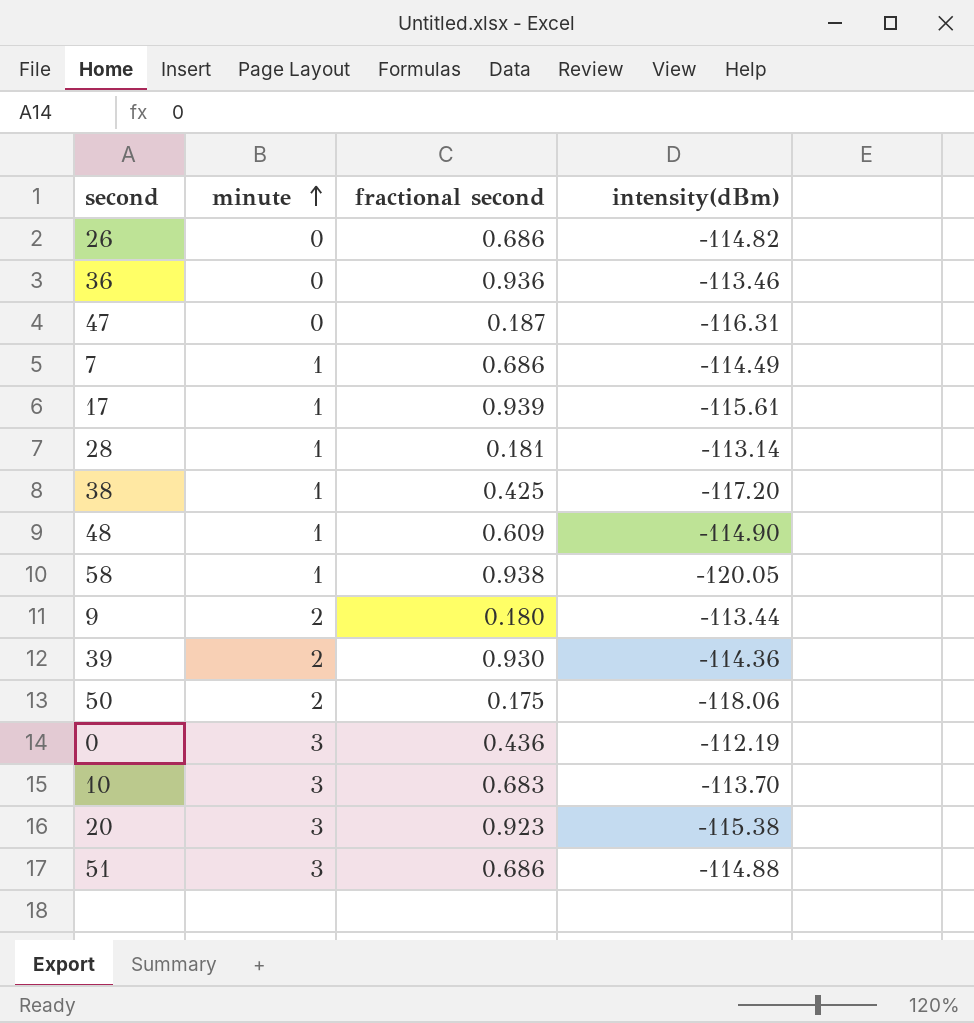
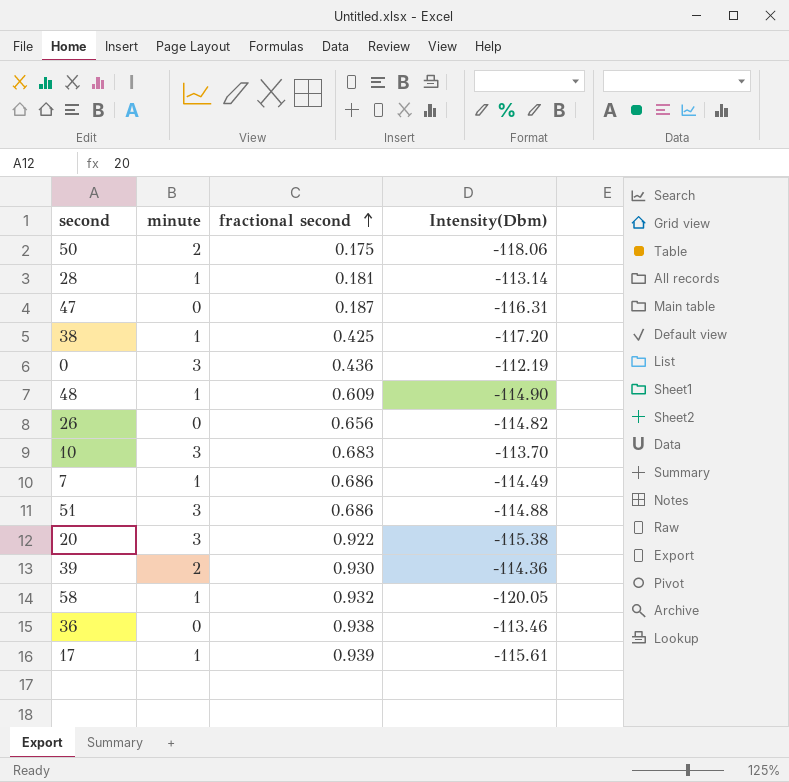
row order: minute ascending -> fractional second ascending
column name: intensity(dBm) -> Intensity(Dbm)
row 9: 2 | 0.180 | -113.44 -> none
26 | fractional second: 0.686 -> 0.656
20 | fractional second: 0.923 -> 0.922
58 | fractional second: 0.938 -> 0.932
36 | fractional second: 0.936 -> 0.938

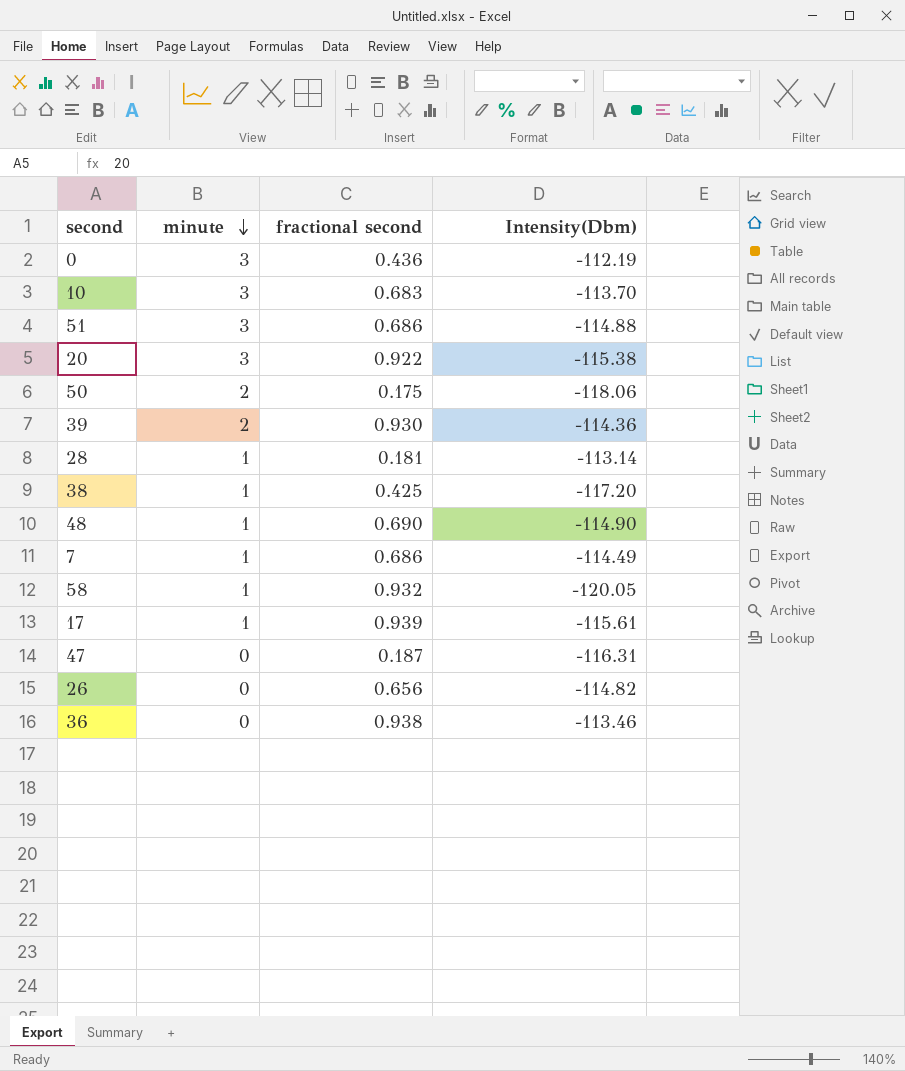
row order: fractional second ascending -> minute descending
48 | fractional second: 0.609 -> 0.690

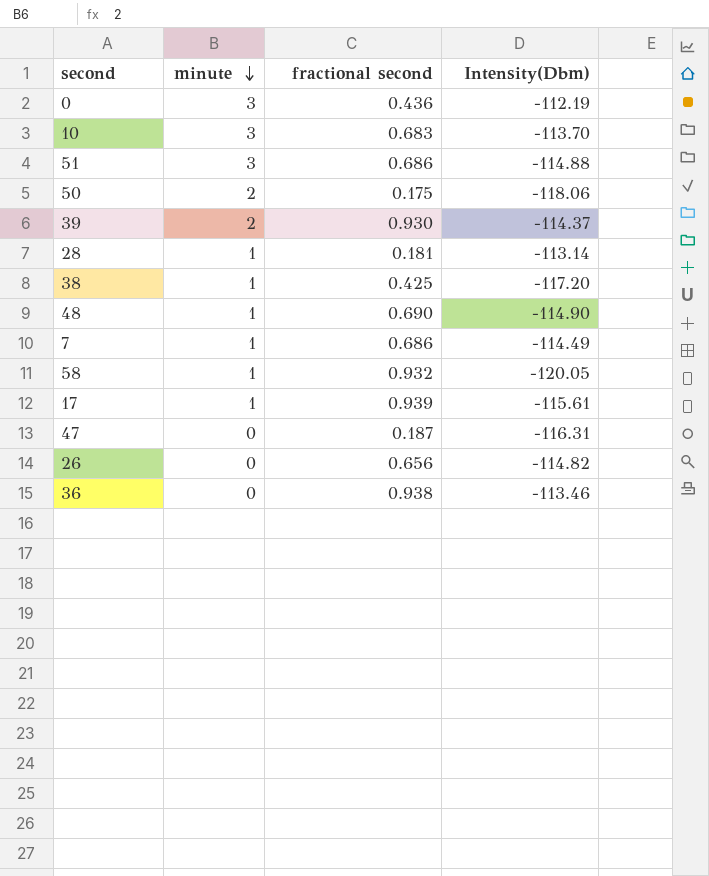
row 20: 3 | 0.922 | -115.38 -> none
39 | Intensity(Dbm): -114.36 -> -114.37

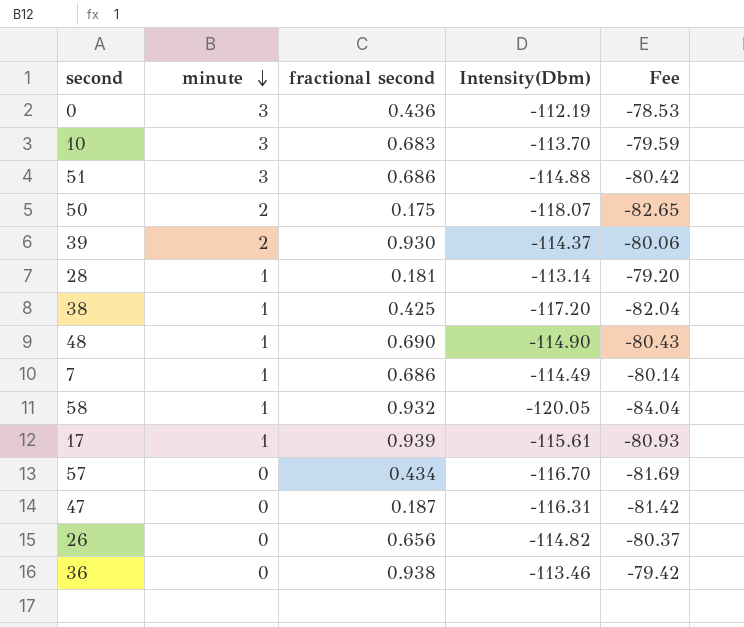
column Fee | formula: none -> [Intensity(Dbm)] * 0.7
50 | Intensity(Dbm): -118.06 -> -118.07
row 57: none -> 0 | 0.434 | -116.70 | -81.69

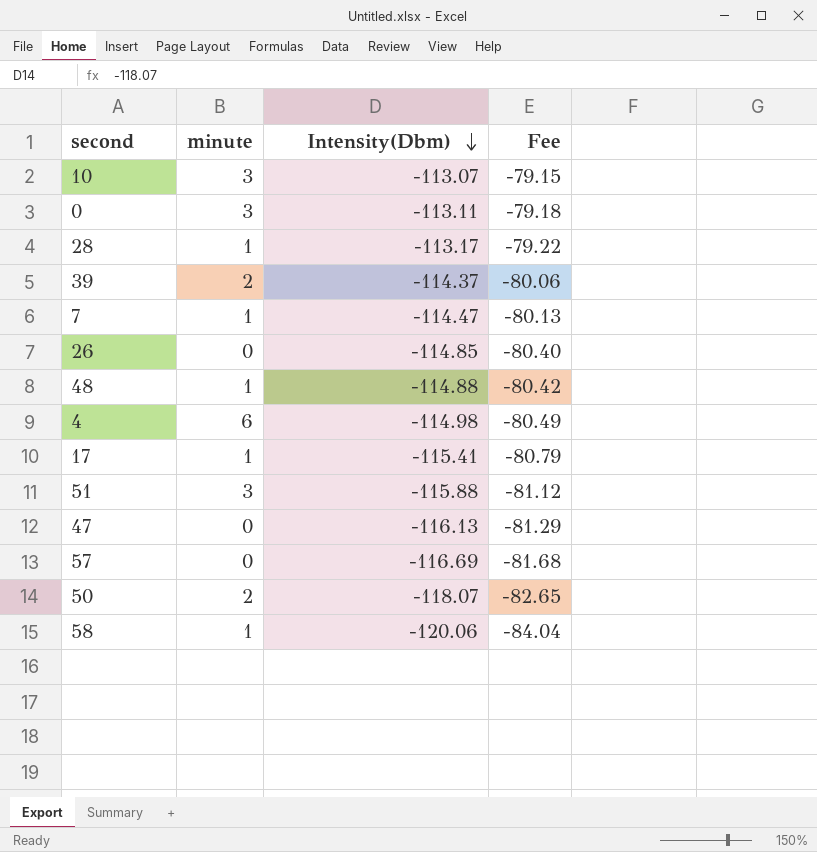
row order: minute descending -> Intensity(Dbm) descending
column fractional second | position: 3 -> none
row 38: 1 | 0.425 | -117.20 | -82.04 -> none
row 36: 0 | 0.938 | -113.46 | -79.42 -> none
10 | Intensity(Dbm): -113.70 -> -113.07
10 | Fee: -79.59 -> -79.15
0 | Intensity(Dbm): -112.19 -> -113.11
0 | Fee: -78.53 -> -79.18
28 | Intensity(Dbm): -113.14 -> -113.17
28 | Fee: -79.20 -> -79.22
7 | Intensity(Dbm): -114.49 -> -114.47
7 | Fee: -80.14 -> -80.13
26 | Intensity(Dbm): -114.82 -> -114.85
26 | Fee: -80.37 -> -80.40
48 | Intensity(Dbm): -114.90 -> -114.88
48 | Fee: -80.43 -> -80.42
row 4: none -> 6 | -114.98 | -80.49
17 | Intensity(Dbm): -115.61 -> -115.41
17 | Fee: -80.93 -> -80.79
51 | Intensity(Dbm): -114.88 -> -115.88
51 | Fee: -80.42 -> -81.12
47 | Intensity(Dbm): -116.31 -> -116.13
47 | Fee: -81.42 -> -81.29
57 | Intensity(Dbm): -116.70 -> -116.69
57 | Fee: -81.69 -> -81.68
58 | Intensity(Dbm): -120.05 -> -120.06

